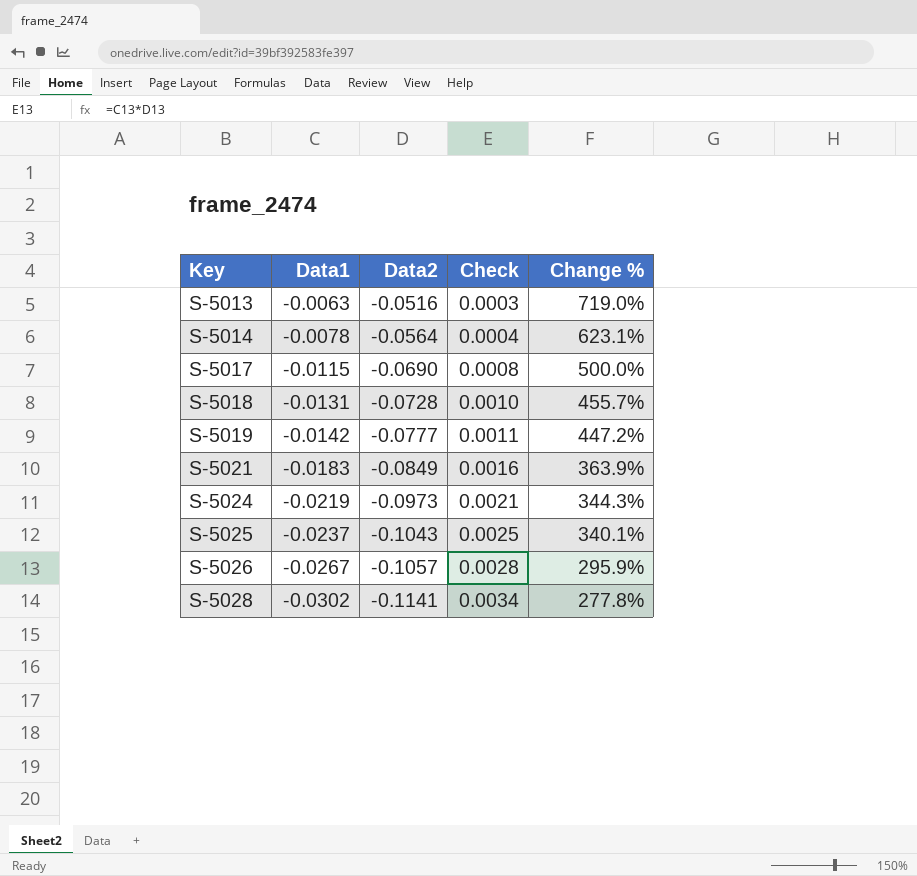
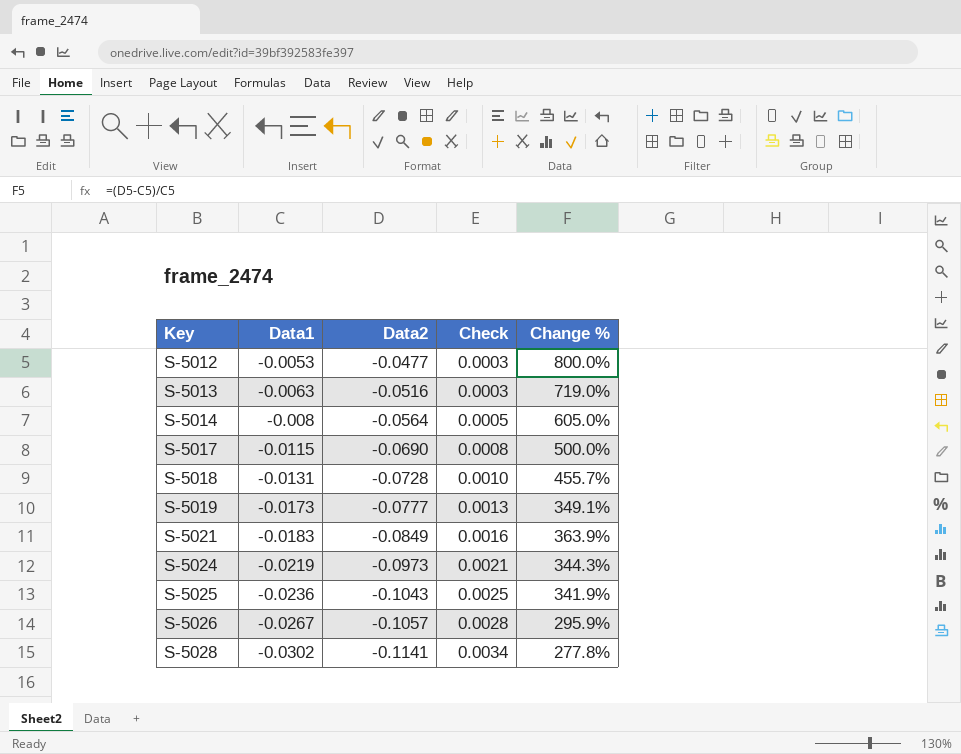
row S-5012: none -> -0.0053 | -0.0477 | 0.0003 | 800.0%
S-5014 | Data1: -0.0078 -> -0.008
S-5014 | Check: 0.0004 -> 0.0005
S-5014 | Change %: 623.1% -> 605.0%
S-5019 | Data1: -0.0142 -> -0.0173
S-5019 | Check: 0.0011 -> 0.0013
S-5019 | Change %: 447.2% -> 349.1%
S-5025 | Data1: -0.0237 -> -0.0236
S-5025 | Change %: 340.1% -> 341.9%

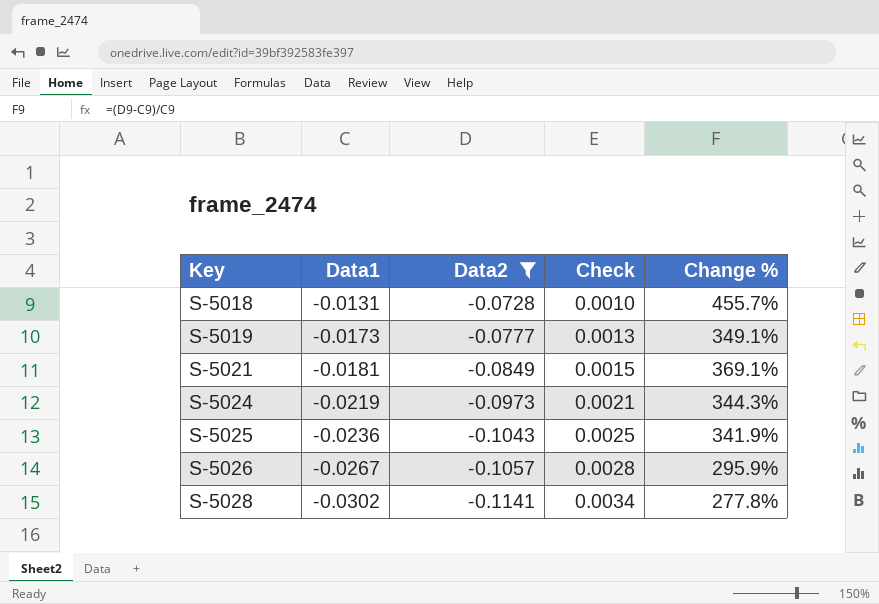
filter: none -> Data2 <= -0.0728
S-5021 | Data1: -0.0183 -> -0.0181
S-5021 | Check: 0.0016 -> 0.0015
S-5021 | Change %: 363.9% -> 369.1%

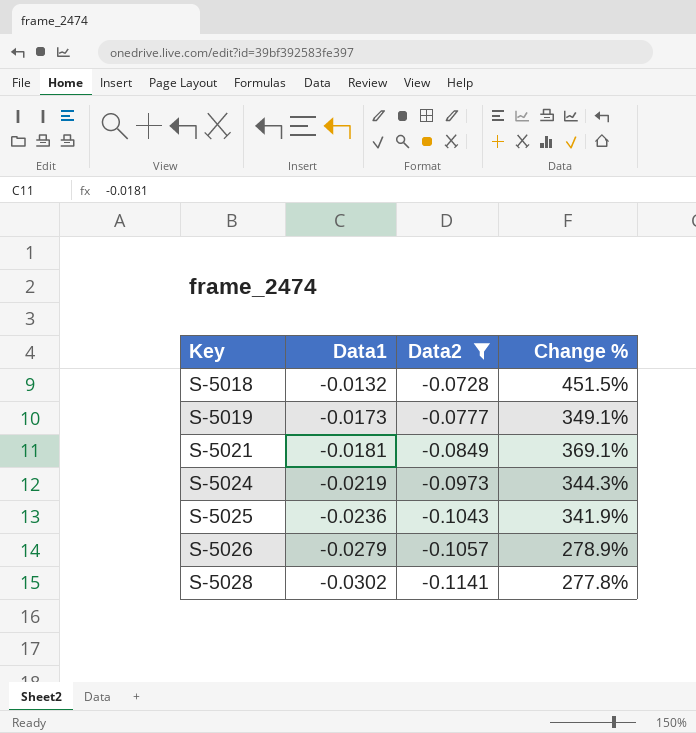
column Check | formula: [Data1] * [Data2] -> none
S-5018 | Data1: -0.0131 -> -0.0132
S-5018 | Change %: 455.7% -> 451.5%
S-5026 | Data1: -0.0267 -> -0.0279
S-5026 | Change %: 295.9% -> 278.9%

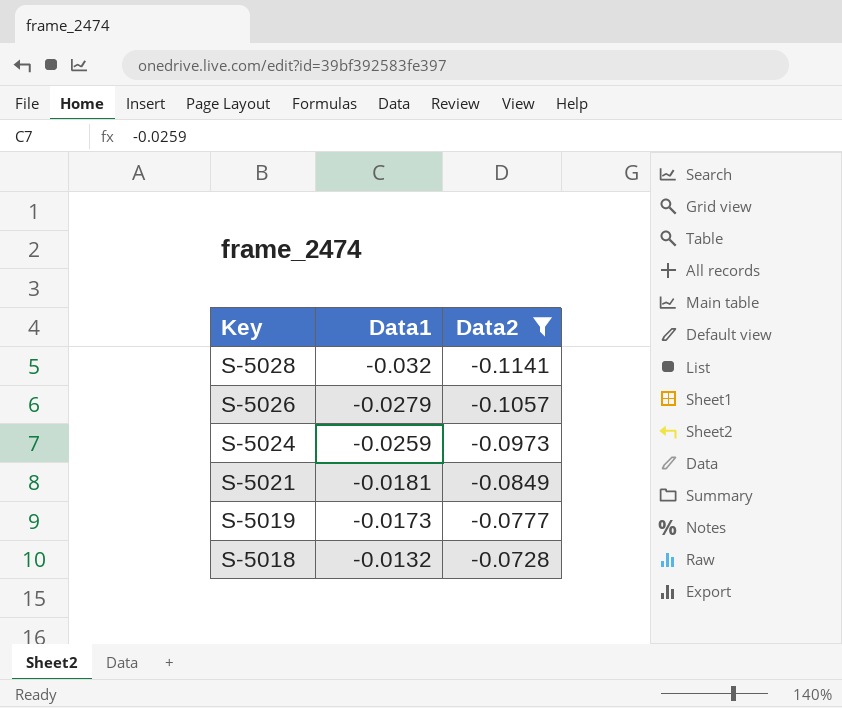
row order: Key ascending -> Key descending
column Change % | formula: ([Data2] - [Data1]) / [Data1] -> none
row S-5025: -0.0236 | -0.1043 | 341.9% -> none
S-5028 | Data1: -0.0302 -> -0.032
S-5024 | Data1: -0.0219 -> -0.0259

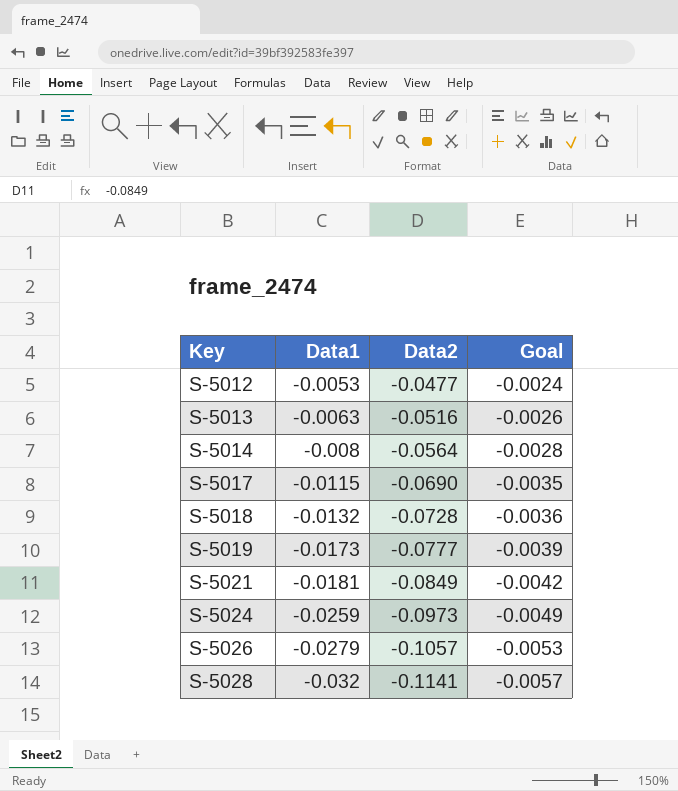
filter: Data2 <= -0.0728 -> none
row order: Key descending -> Key ascending
column Goal | formula: none -> [Data2] * 0.05

